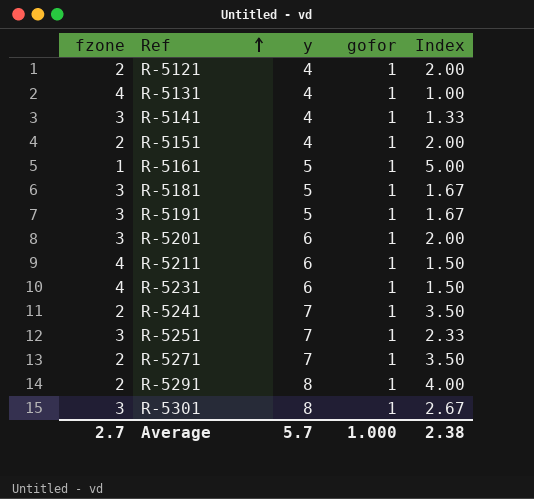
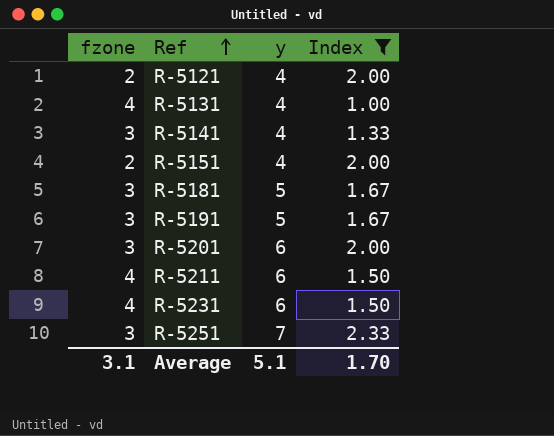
filter: none -> Index <= 2.33
column gofor | position: 4 -> none
Average | fzone: 2.7 -> 3.1
Average | y: 5.7 -> 5.1
Average | Index: 2.38 -> 1.70

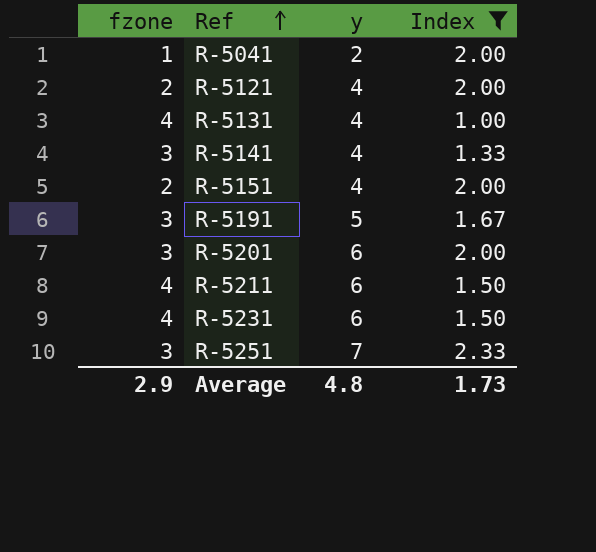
row R-5181: 3 | 5 | 1.67 -> none
row R-5041: none -> 1 | 2 | 2.00
Average | fzone: 3.1 -> 2.9
Average | y: 5.1 -> 4.8
Average | Index: 1.70 -> 1.73

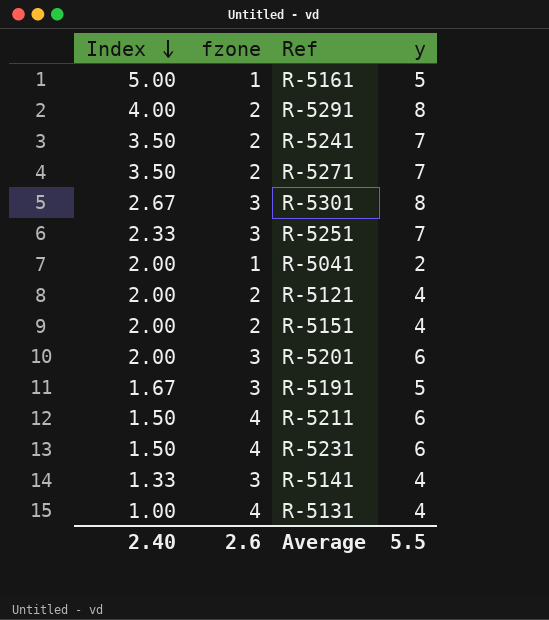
filter: Index <= 2.33 -> none
row order: Ref ascending -> Index descending
column Index | position: 4 -> 1
Average | Index: 1.73 -> 2.40
Average | fzone: 2.9 -> 2.6
Average | y: 4.8 -> 5.5

